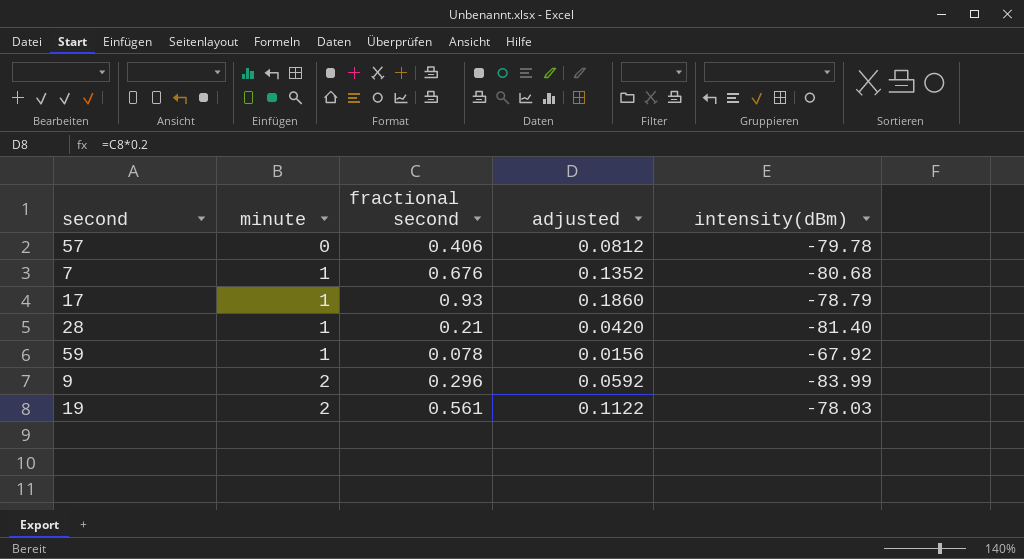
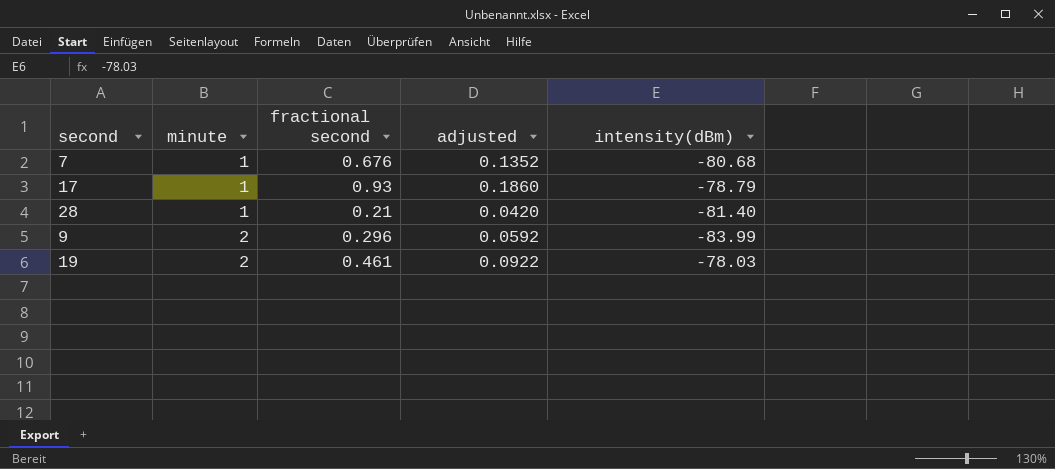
row 57: 0 | 0.406 | 0.0812 | -79.78 -> none
row 59: 1 | 0.078 | 0.0156 | -67.92 -> none
19 | fractional second: 0.561 -> 0.461
19 | adjusted: 0.1122 -> 0.0922

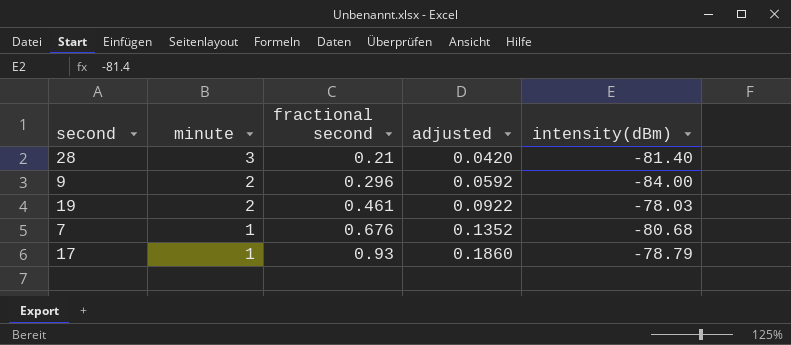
row order: minute ascending -> minute descending
28 | minute: 1 -> 3
9 | intensity(dBm): -83.99 -> -84.00

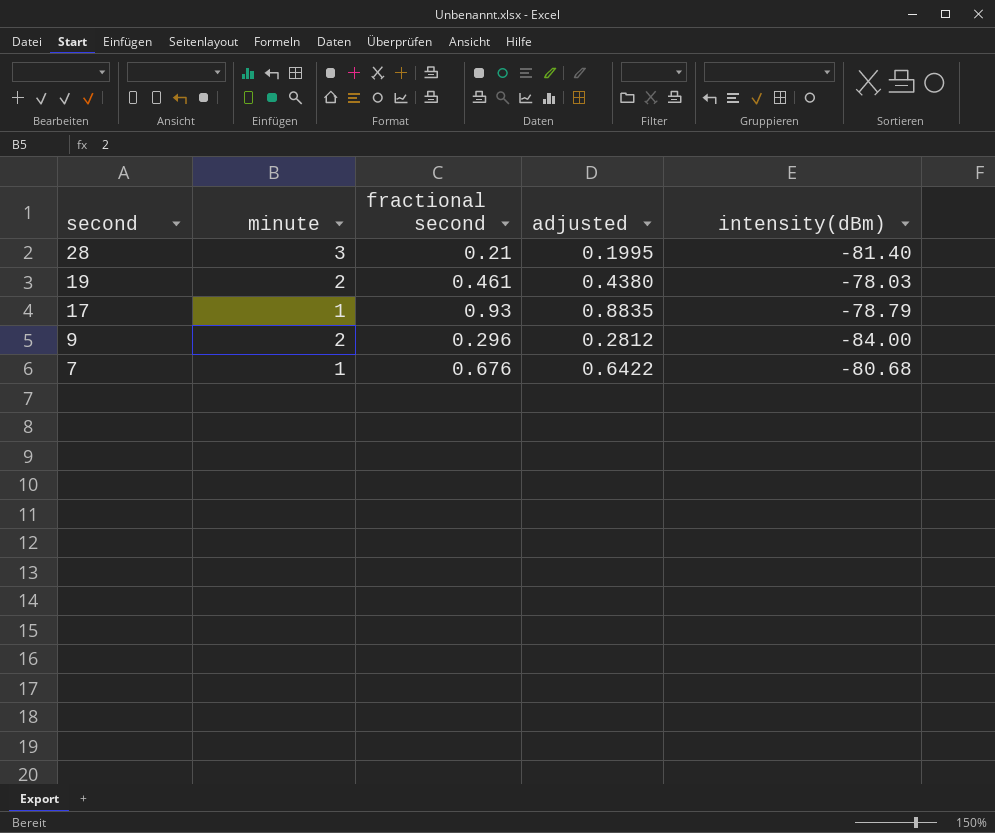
row order: minute descending -> second descending
column adjusted | formula: [fractional second] * 0.2 -> [fractional second] * 0.95

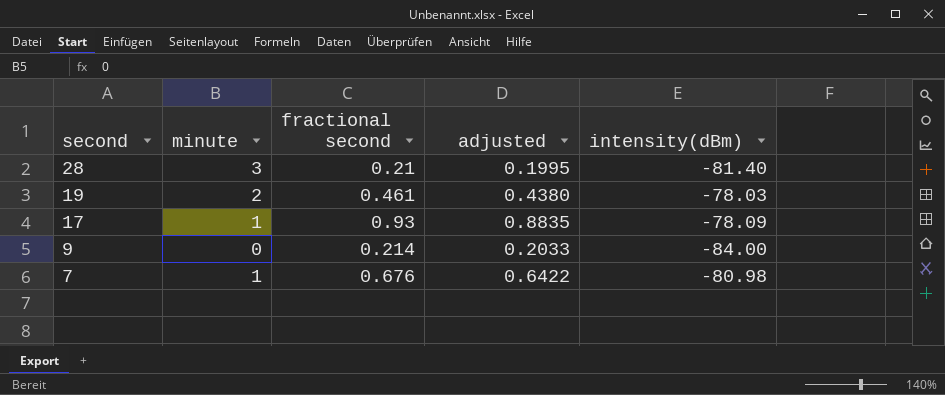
17 | intensity(dBm): -78.79 -> -78.09
9 | minute: 2 -> 0
9 | fractional second: 0.296 -> 0.214
9 | adjusted: 0.2812 -> 0.2033
7 | intensity(dBm): -80.68 -> -80.98

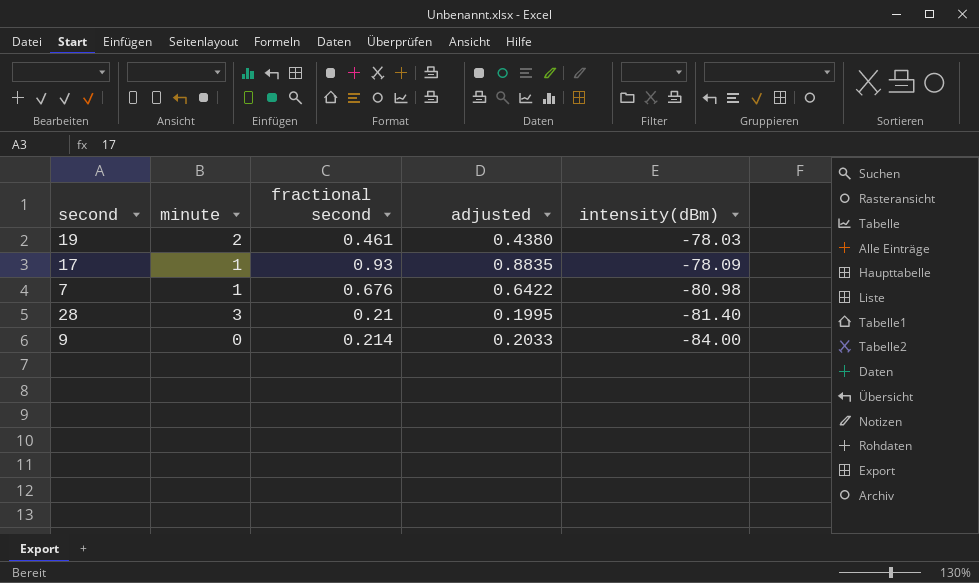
row order: second descending -> intensity(dBm) descending

